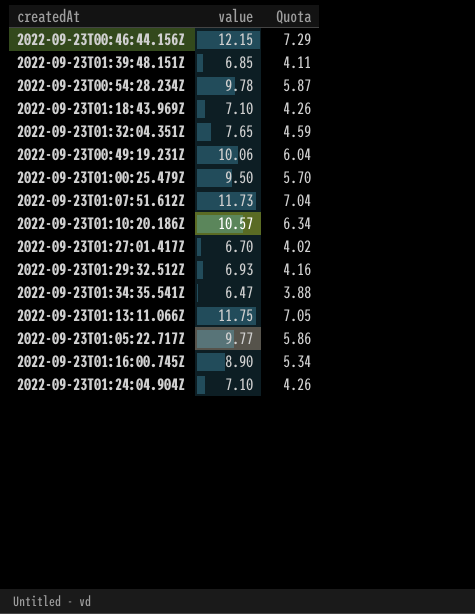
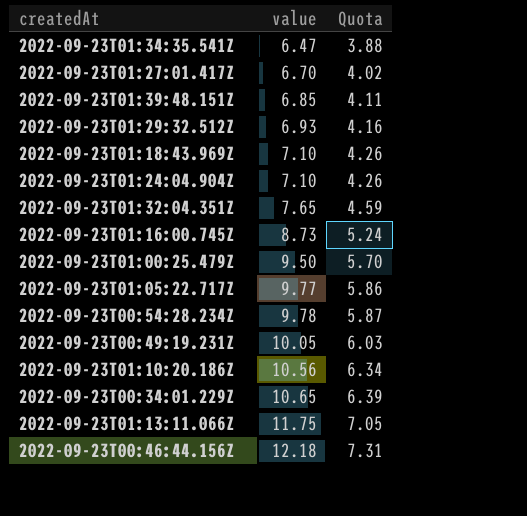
row order: none -> value ascending
row 2022-09-23T01:07:51.612Z: 11.73 | 7.04 -> none
2022-09-23T01:16:00.745Z | value: 8.90 -> 8.73
2022-09-23T01:16:00.745Z | Quota: 5.34 -> 5.24
2022-09-23T00:49:19.231Z | value: 10.06 -> 10.05
2022-09-23T00:49:19.231Z | Quota: 6.04 -> 6.03
2022-09-23T01:10:20.186Z | value: 10.57 -> 10.56
row 2022-09-23T00:34:01.229Z: none -> 10.65 | 6.39
2022-09-23T00:46:44.156Z | value: 12.15 -> 12.18
2022-09-23T00:46:44.156Z | Quota: 7.29 -> 7.31

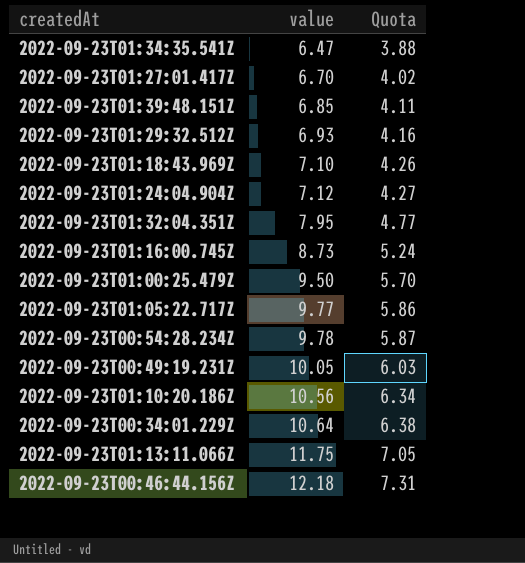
2022-09-23T01:24:04.904Z | value: 7.10 -> 7.12
2022-09-23T01:24:04.904Z | Quota: 4.26 -> 4.27
2022-09-23T01:32:04.351Z | value: 7.65 -> 7.95
2022-09-23T01:32:04.351Z | Quota: 4.59 -> 4.77
2022-09-23T00:34:01.229Z | value: 10.65 -> 10.64
2022-09-23T00:34:01.229Z | Quota: 6.39 -> 6.38

